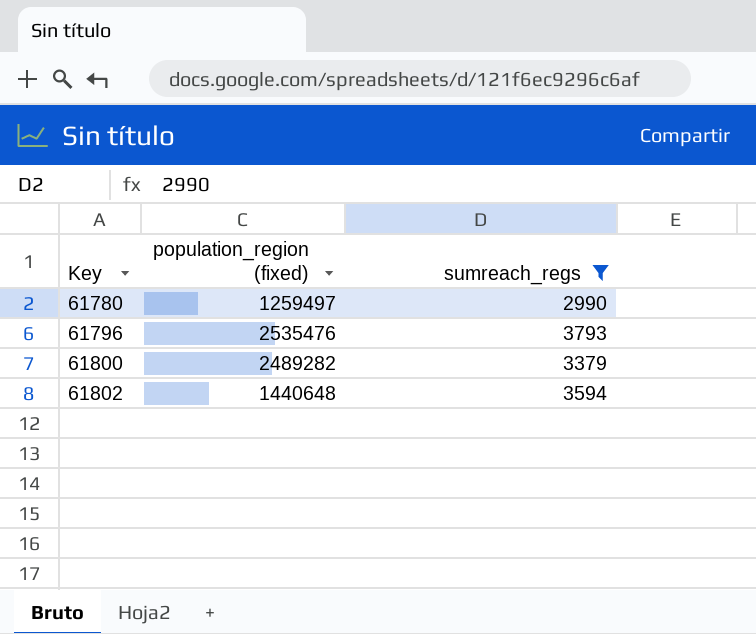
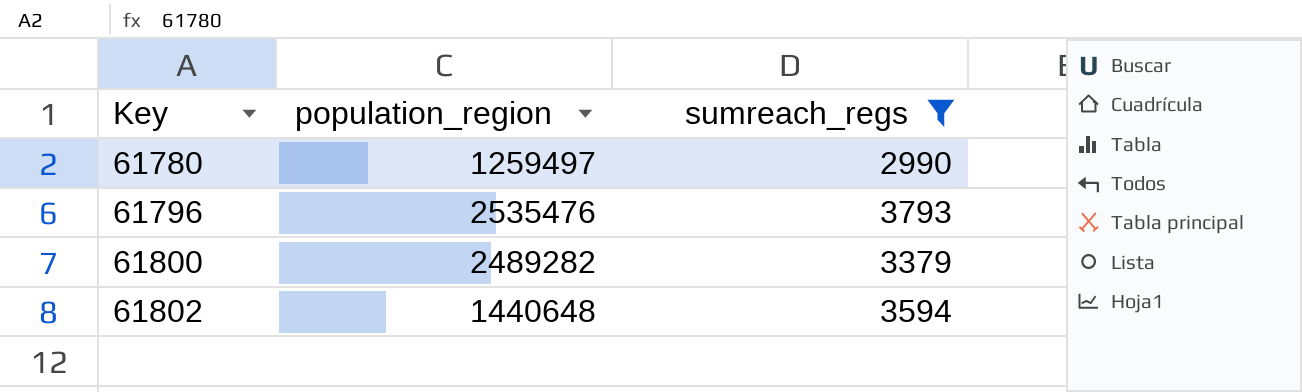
column name: population_region (fixed) -> population_region

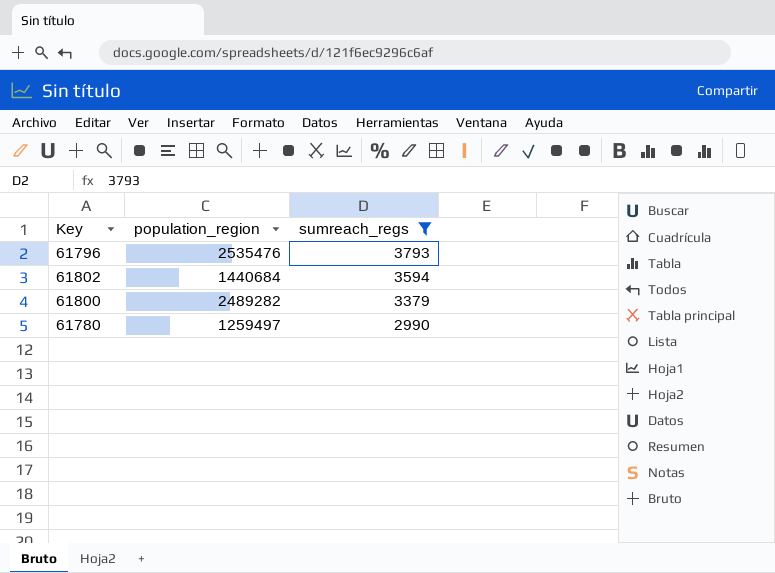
row order: Key ascending -> sumreach_regs descending
61802 | population_region: 1440648 -> 1440684

